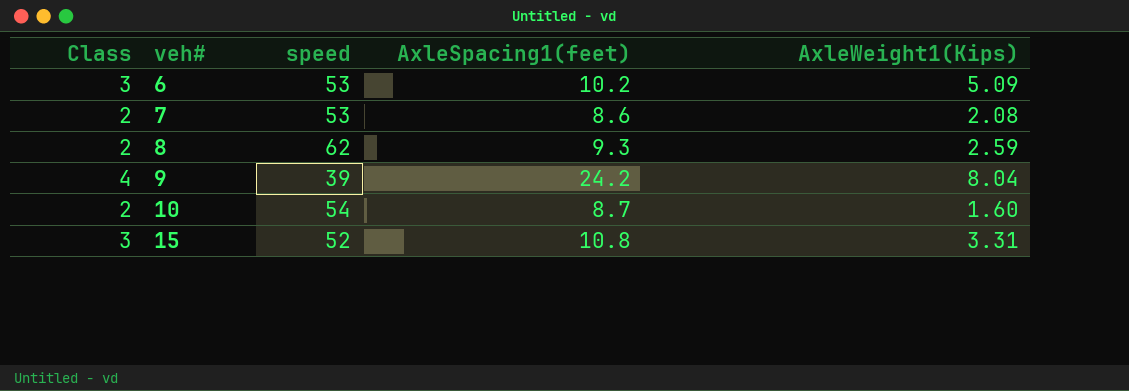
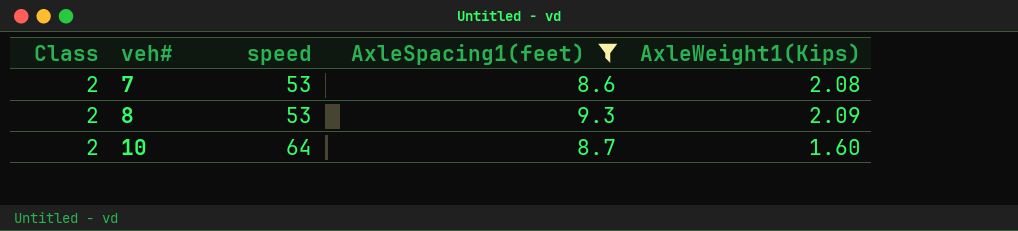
filter: none -> AxleSpacing1(feet) <= 9.3
8 | speed: 62 -> 53
8 | AxleWeight1(Kips): 2.59 -> 2.09
10 | speed: 54 -> 64

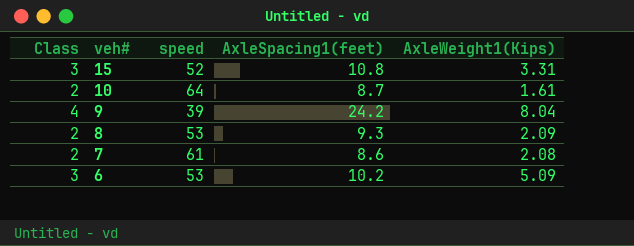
filter: AxleSpacing1(feet) <= 9.3 -> none
row order: veh# ascending -> veh# descending
10 | AxleWeight1(Kips): 1.60 -> 1.61
7 | speed: 53 -> 61

